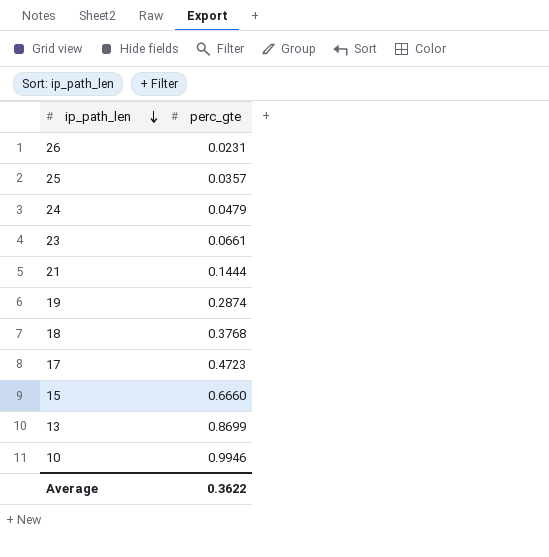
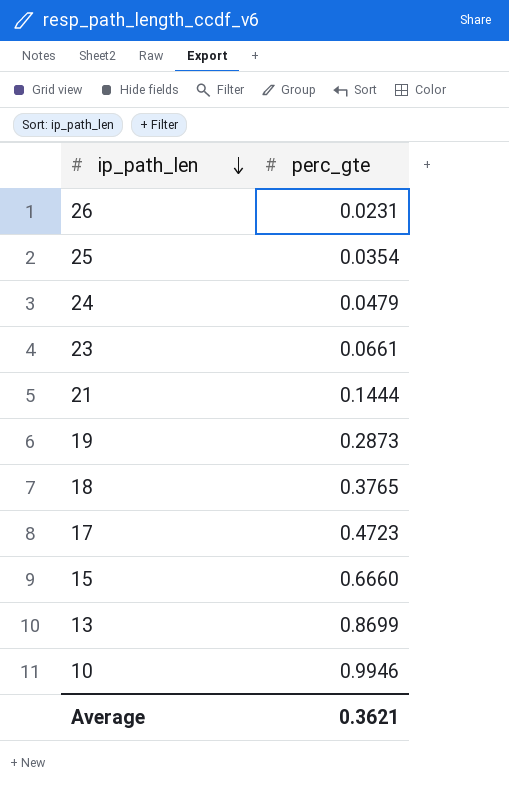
25 | perc_gte: 0.0357 -> 0.0354
19 | perc_gte: 0.2874 -> 0.2873
18 | perc_gte: 0.3768 -> 0.3765
Average | perc_gte: 0.3622 -> 0.3621

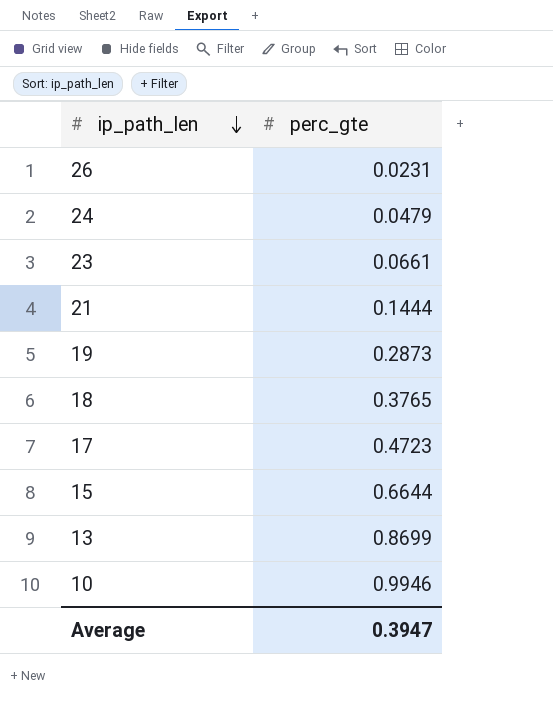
row 25: 0.0354 -> none
15 | perc_gte: 0.6660 -> 0.6644
Average | perc_gte: 0.3621 -> 0.3947

